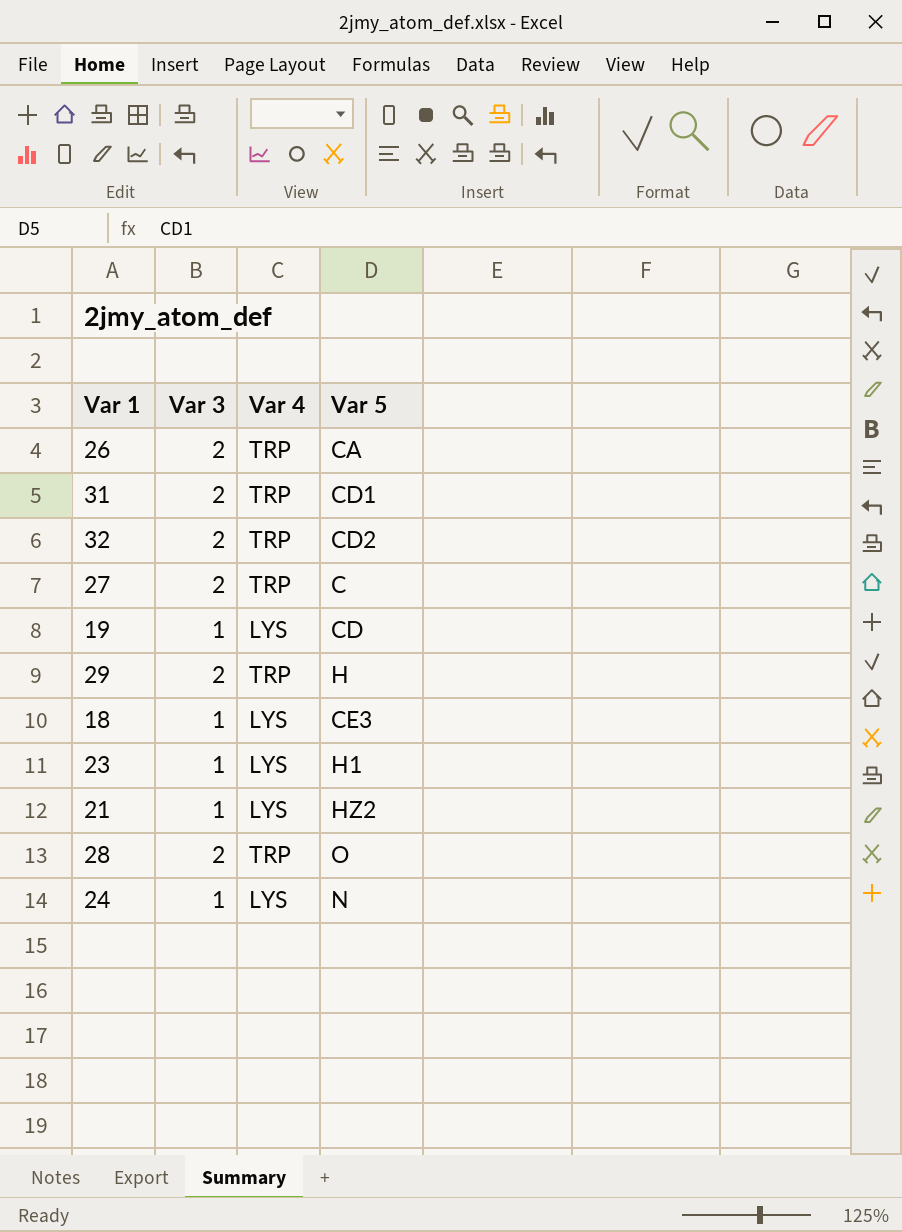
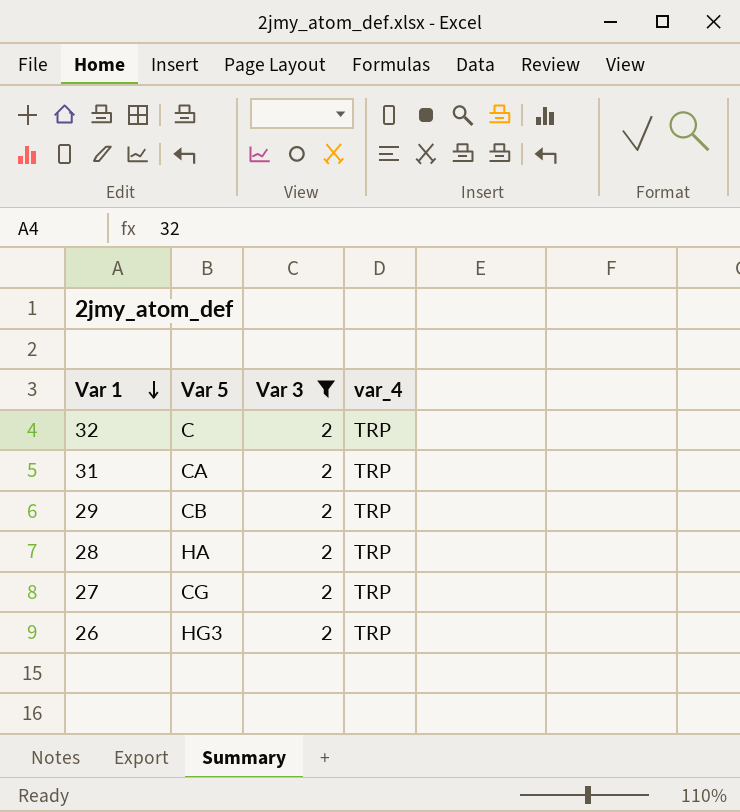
filter: none -> Var 3 = 2
row order: none -> Var 1 descending
column Var 5 | position: 4 -> 2
column name: Var 4 -> var_4
32 | Var 5: CD2 -> C
31 | Var 5: CD1 -> CA
29 | Var 5: H -> CB
28 | Var 5: O -> HA
27 | Var 5: C -> CG
26 | Var 5: CA -> HG3

